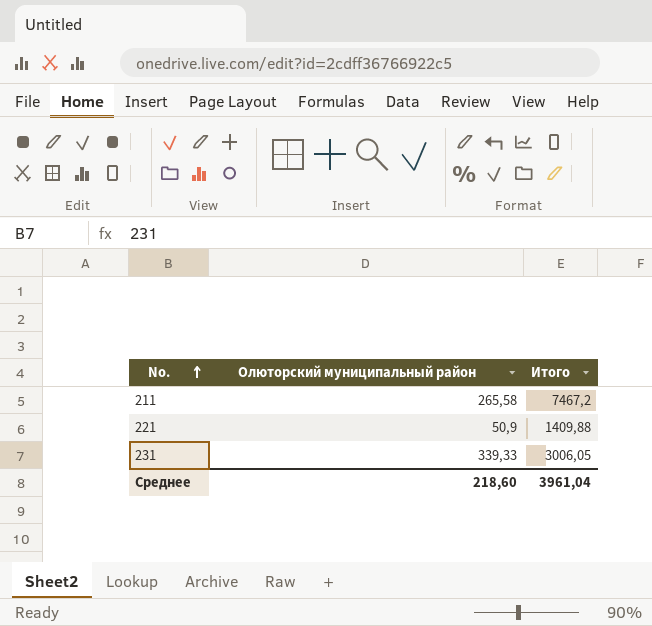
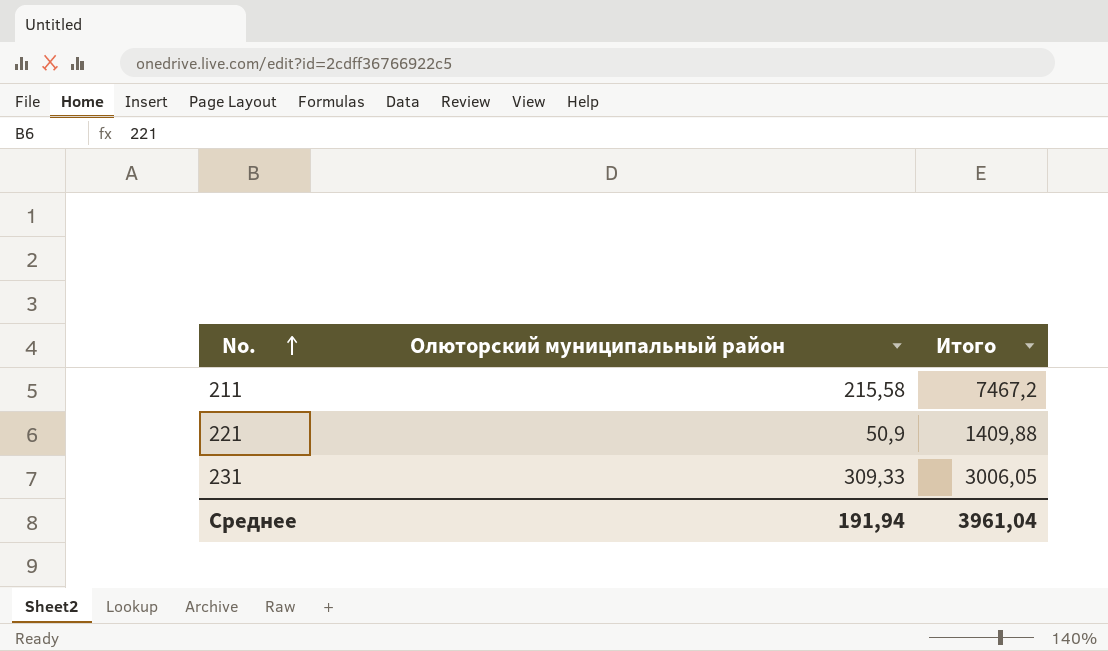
211 | Олюторский муниципальный район: 265,58 -> 215,58
231 | Олюторский муниципальный район: 339,33 -> 309,33
Среднее | Олюторский муниципальный район: 218,60 -> 191,94

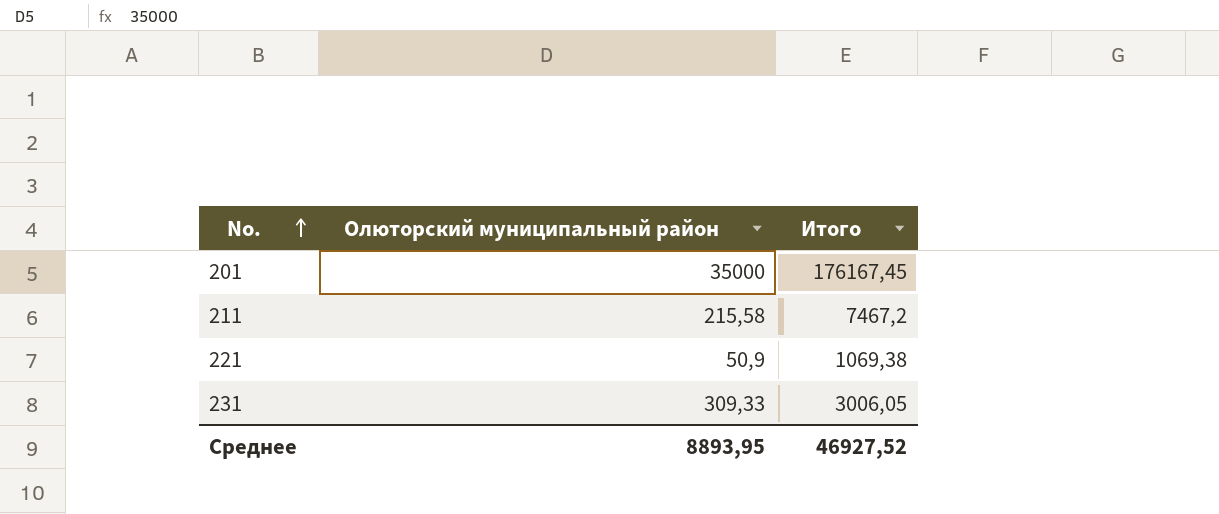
row 201: none -> 35000 | 176167,45
221 | Итого: 1409,88 -> 1069,38
Среднее | Олюторский муниципальный район: 191,94 -> 8893,95
Среднее | Итого: 3961,04 -> 46927,52

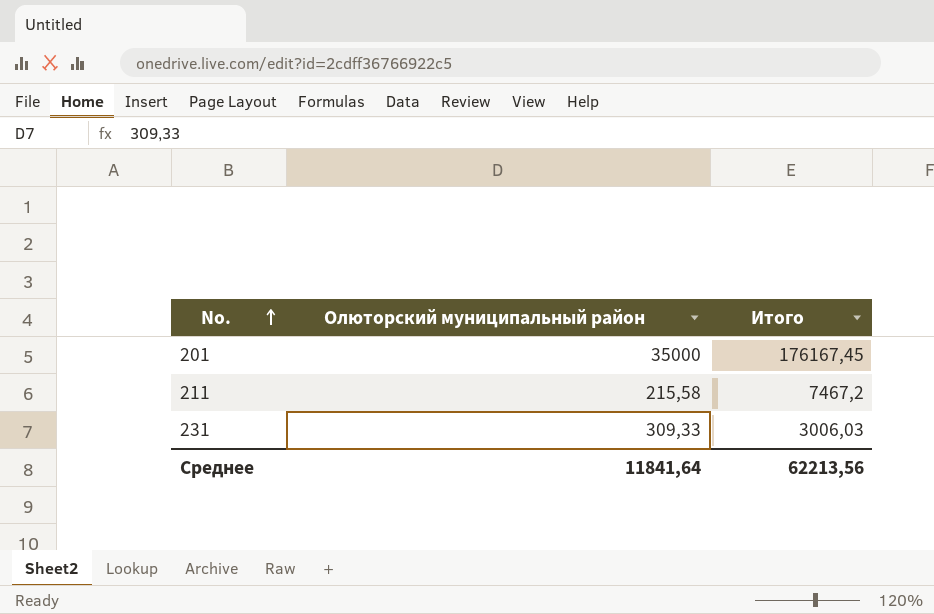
row 221: 50,9 | 1069,38 -> none
231 | Итого: 3006,05 -> 3006,03
Среднее | Олюторский муниципальный район: 8893,95 -> 11841,64
Среднее | Итого: 46927,52 -> 62213,56

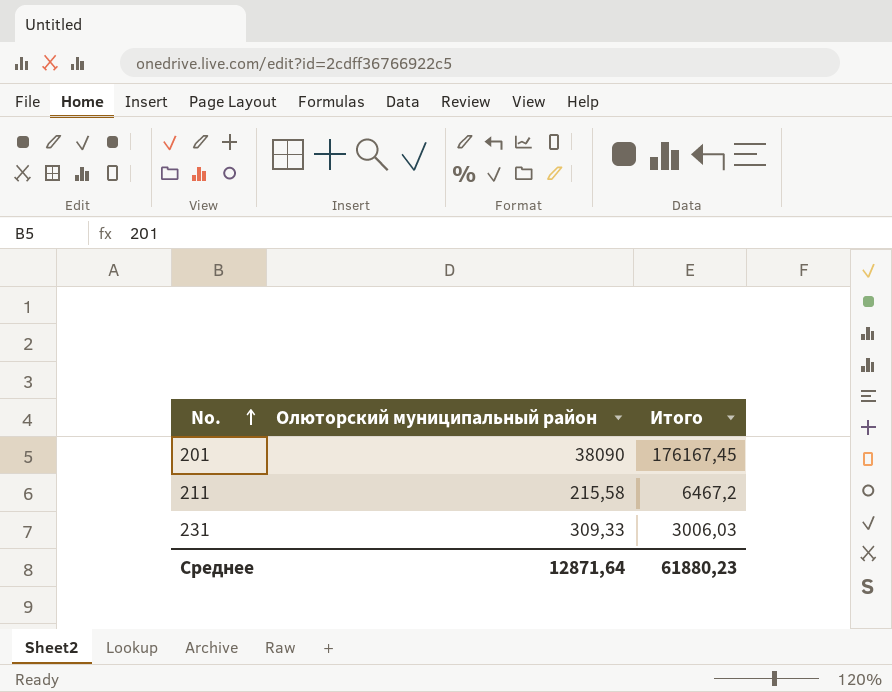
201 | Олюторский муниципальный район: 35000 -> 38090
211 | Итого: 7467,2 -> 6467,2
Среднее | Олюторский муниципальный район: 11841,64 -> 12871,64
Среднее | Итого: 62213,56 -> 61880,23

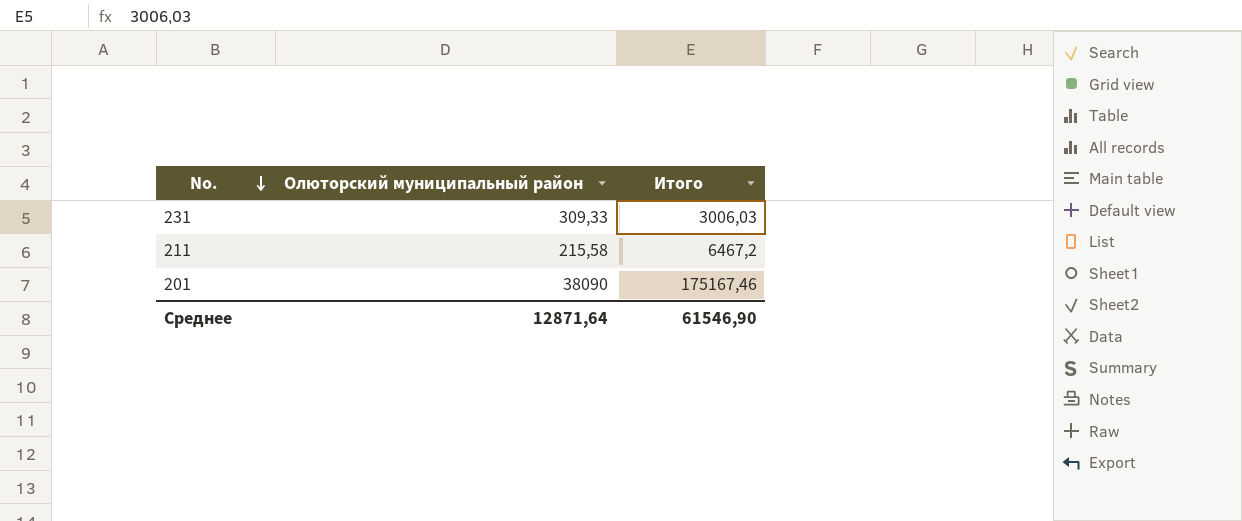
row order: No. ascending -> No. descending
201 | Итого: 176167,45 -> 175167,46
Среднее | Итого: 61880,23 -> 61546,90

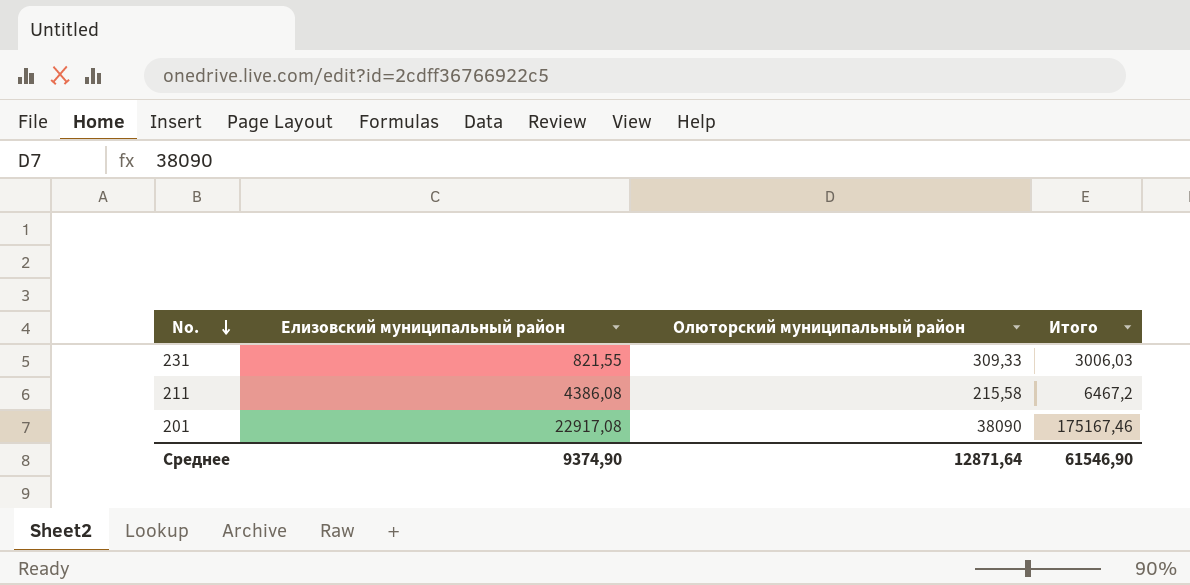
column Елизовский муниципальный район | position: none -> 2

